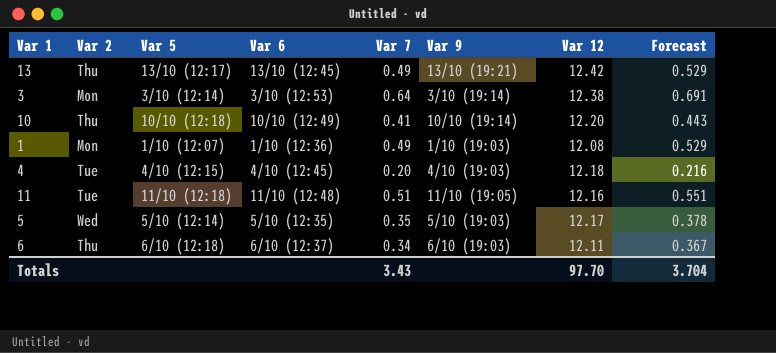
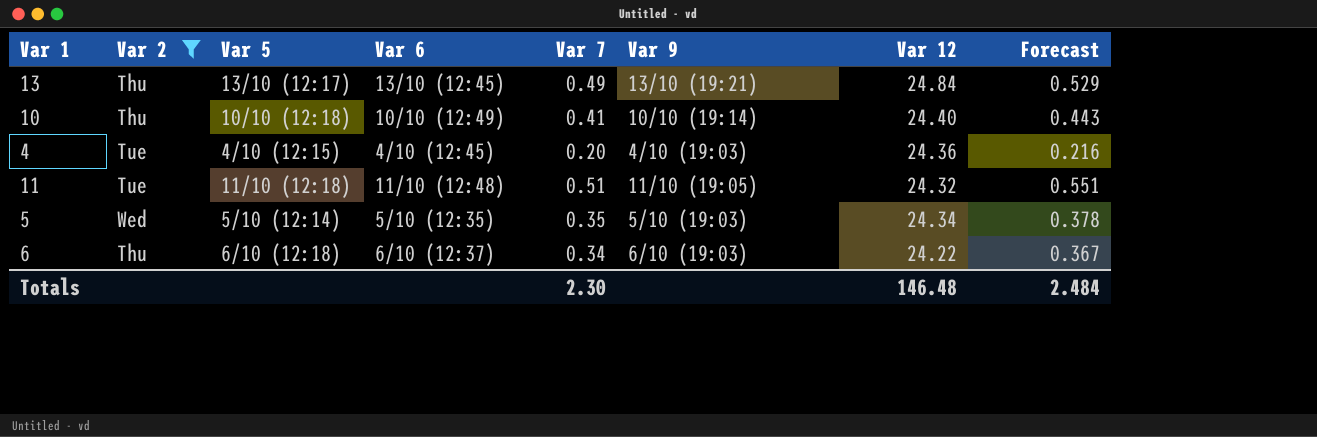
filter: none -> Var 2 != Mon
13 | Var 12: 12.42 -> 24.84
10 | Var 12: 12.20 -> 24.40
4 | Var 12: 12.18 -> 24.36
11 | Var 12: 12.16 -> 24.32
5 | Var 12: 12.17 -> 24.34
6 | Var 12: 12.11 -> 24.22
Totals | Var 7: 3.43 -> 2.30
Totals | Var 12: 97.70 -> 146.48
Totals | Forecast: 3.704 -> 2.484

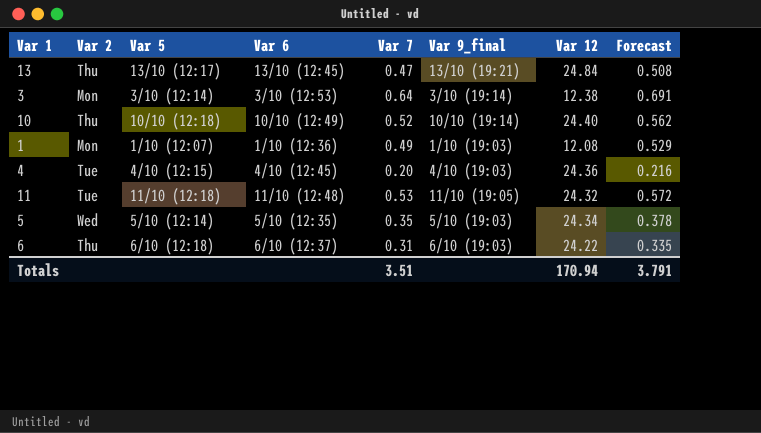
filter: Var 2 != Mon -> none
column name: Var 9 -> Var 9_final
13 | Var 7: 0.49 -> 0.47
13 | Forecast: 0.529 -> 0.508
10 | Var 7: 0.41 -> 0.52
10 | Forecast: 0.443 -> 0.562
11 | Var 7: 0.51 -> 0.53
11 | Forecast: 0.551 -> 0.572
6 | Var 7: 0.34 -> 0.31
6 | Forecast: 0.367 -> 0.335
Totals | Var 7: 2.30 -> 3.51
Totals | Var 12: 146.48 -> 170.94
Totals | Forecast: 2.484 -> 3.791

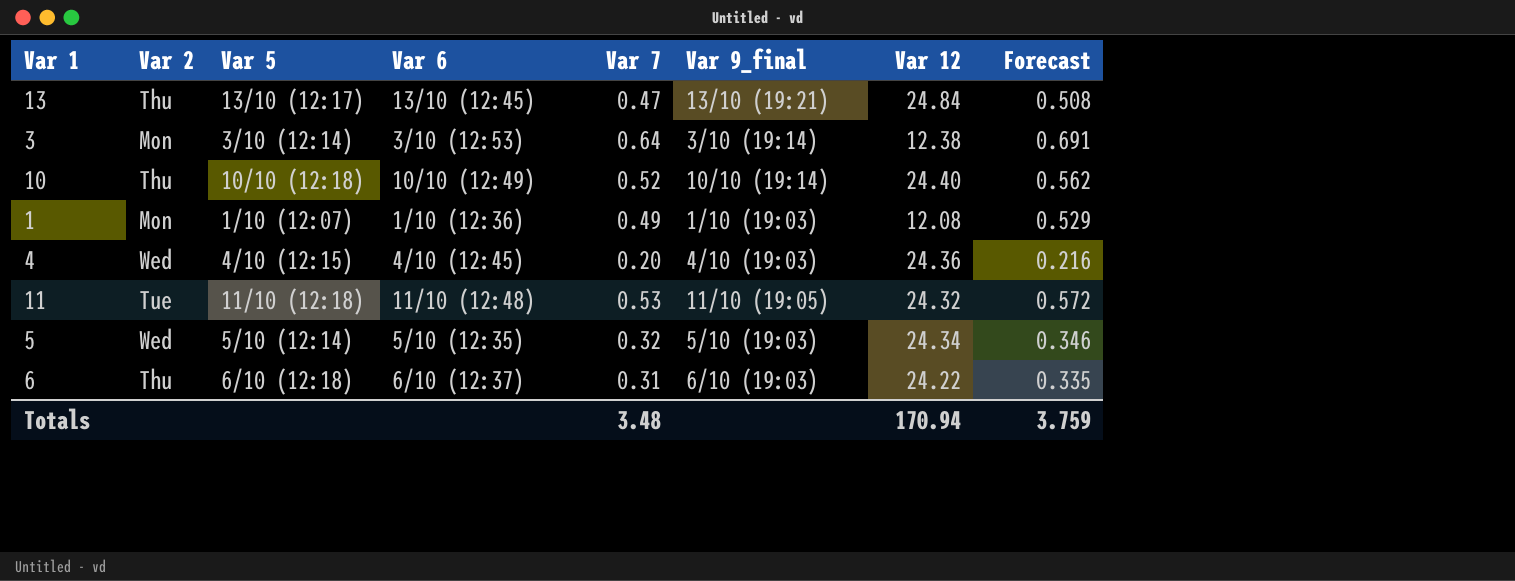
4 | Var 2: Tue -> Wed
5 | Var 7: 0.35 -> 0.32
5 | Forecast: 0.378 -> 0.346
Totals | Var 7: 3.51 -> 3.48
Totals | Forecast: 3.791 -> 3.759

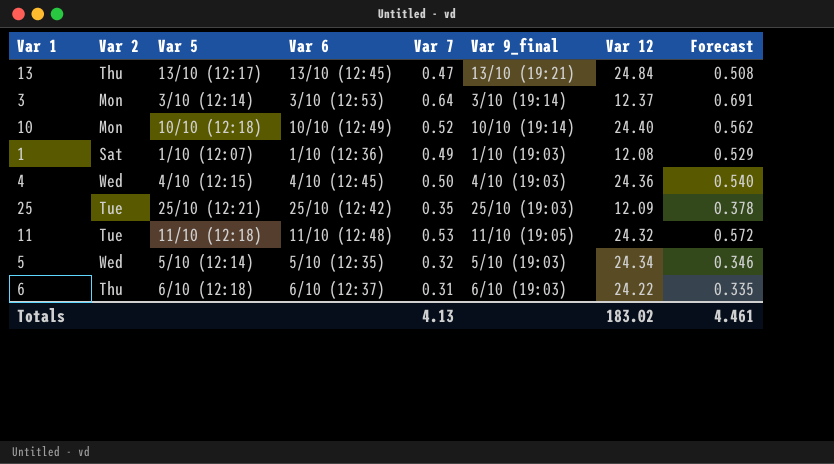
3 | Var 12: 12.38 -> 12.37
10 | Var 2: Thu -> Mon
1 | Var 2: Mon -> Sat
4 | Var 7: 0.20 -> 0.50
4 | Forecast: 0.216 -> 0.540
row 25: none -> Tue | 25/10 (12:21) | 25/10 (12:42) | 0.35 | 25/10 (19:03) | 12.09 | 0.378
Totals | Var 7: 3.48 -> 4.13
Totals | Var 12: 170.94 -> 183.02
Totals | Forecast: 3.759 -> 4.461

